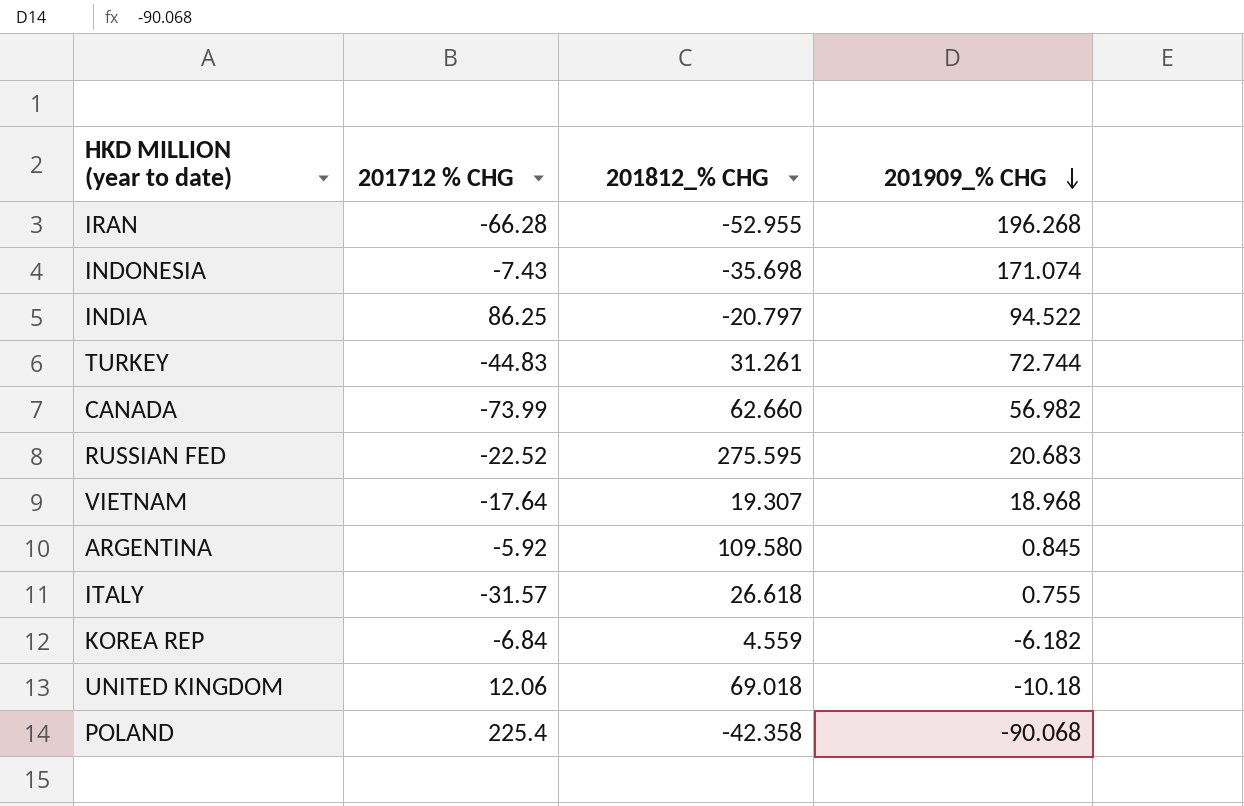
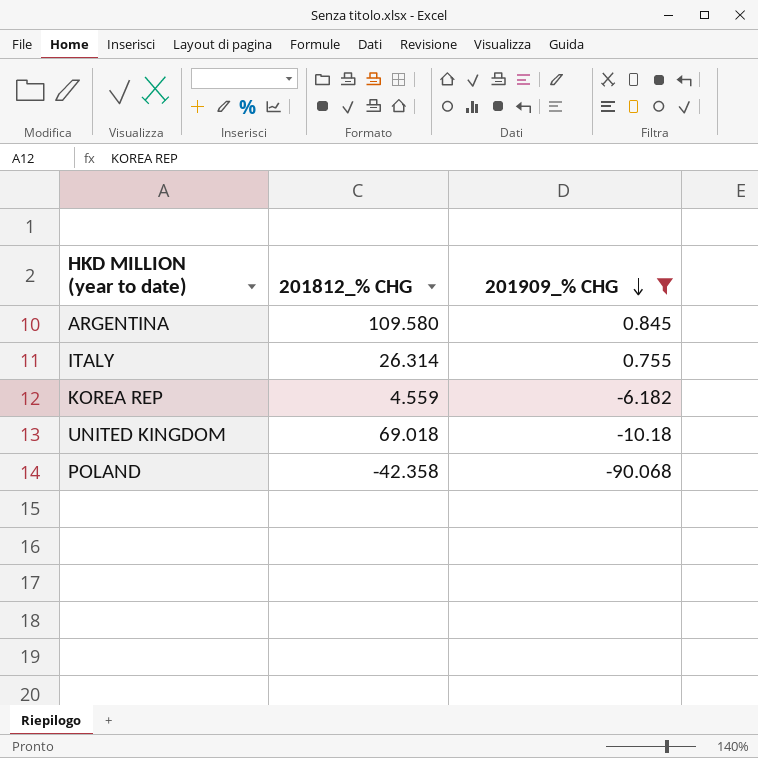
filter: none -> 201909_% CHG <= 0.845
column 201712 % CHG | position: 2 -> none
ITALY | 201812_% CHG: 26.618 -> 26.314

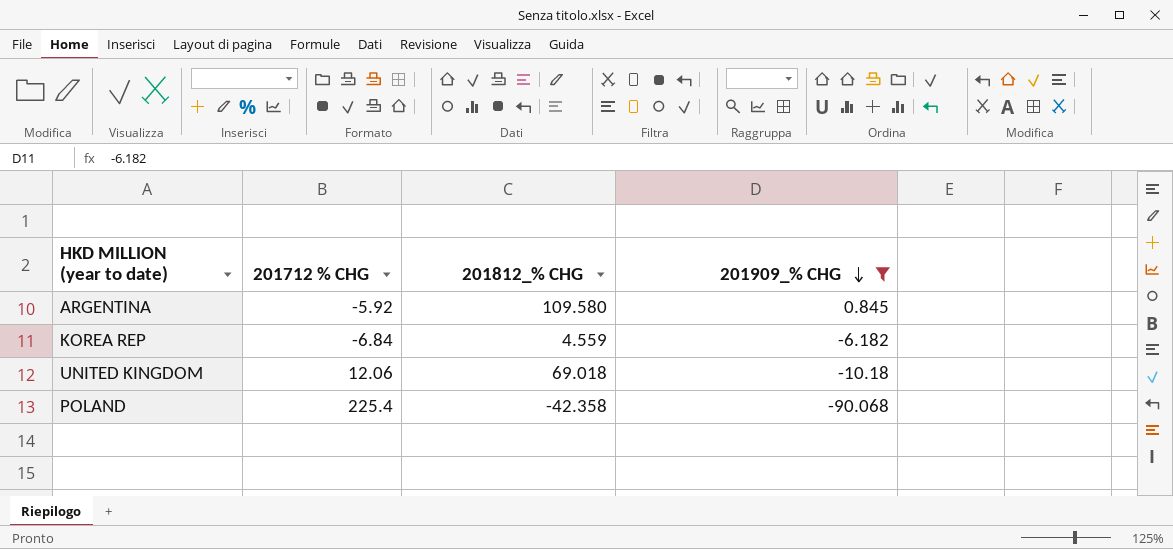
column 201712 % CHG | position: none -> 2
row ITALY: 26.314 | 0.755 -> none

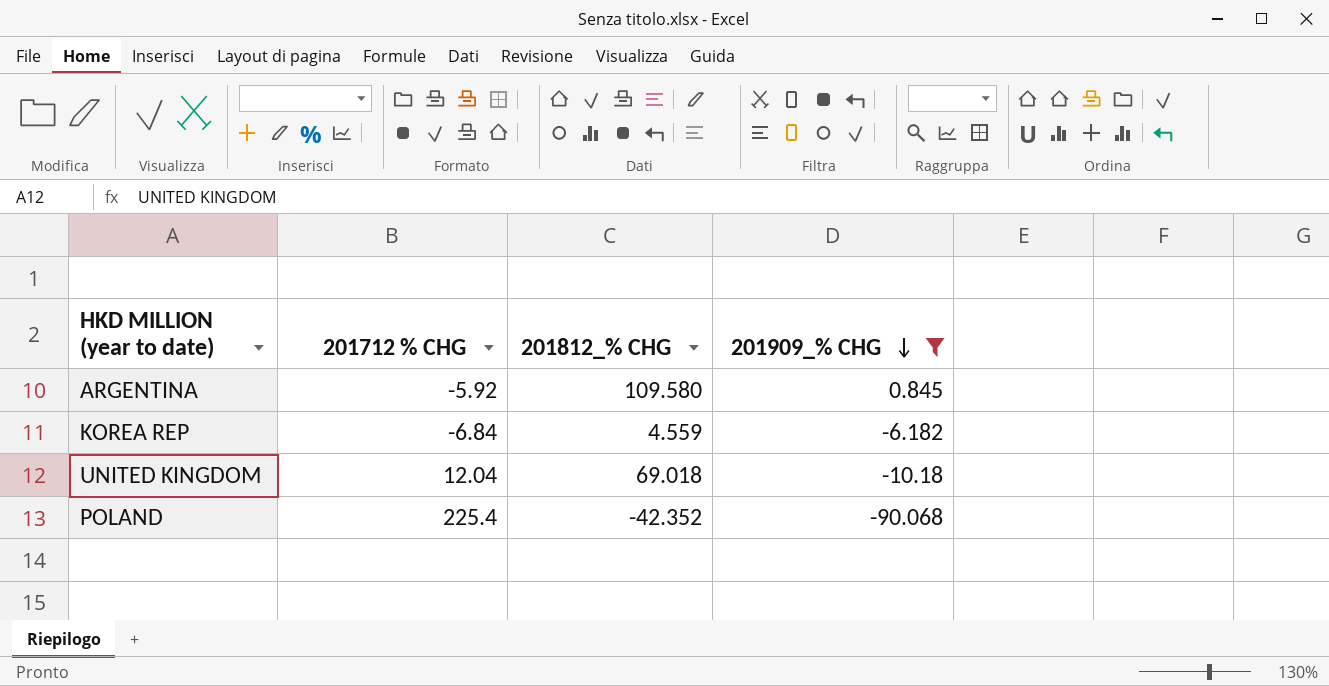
UNITED KINGDOM | 201712 % CHG: 12.06 -> 12.04
POLAND | 201812_% CHG: -42.358 -> -42.352

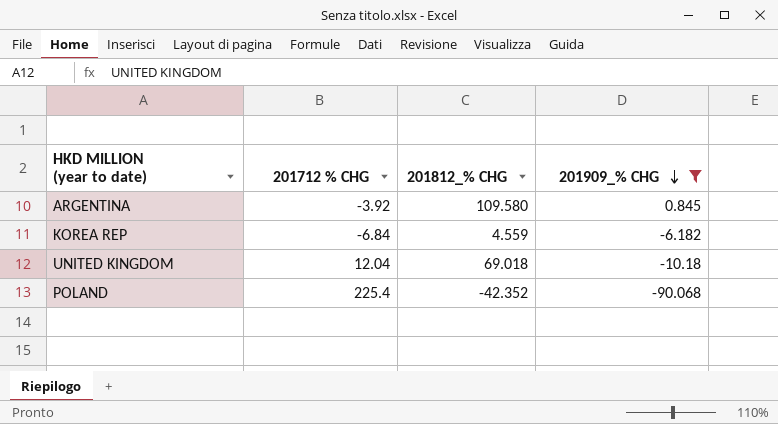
ARGENTINA | 201712 % CHG: -5.92 -> -3.92

